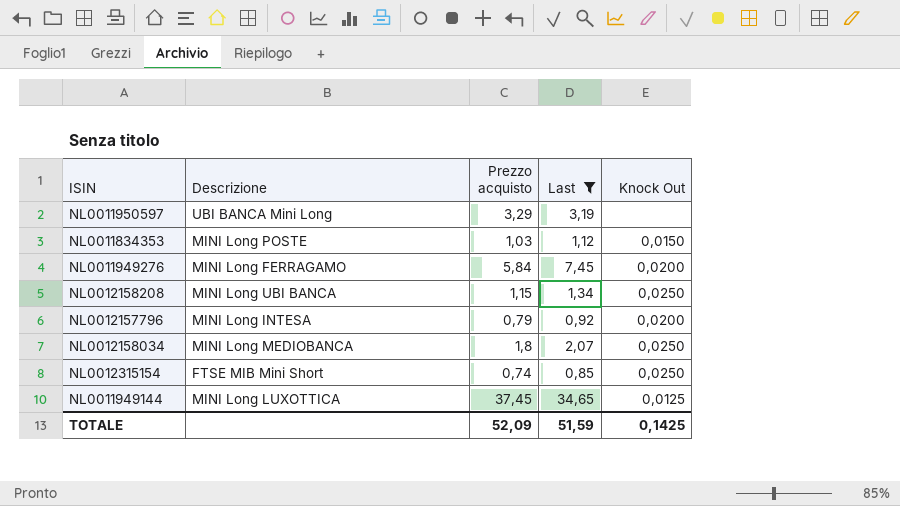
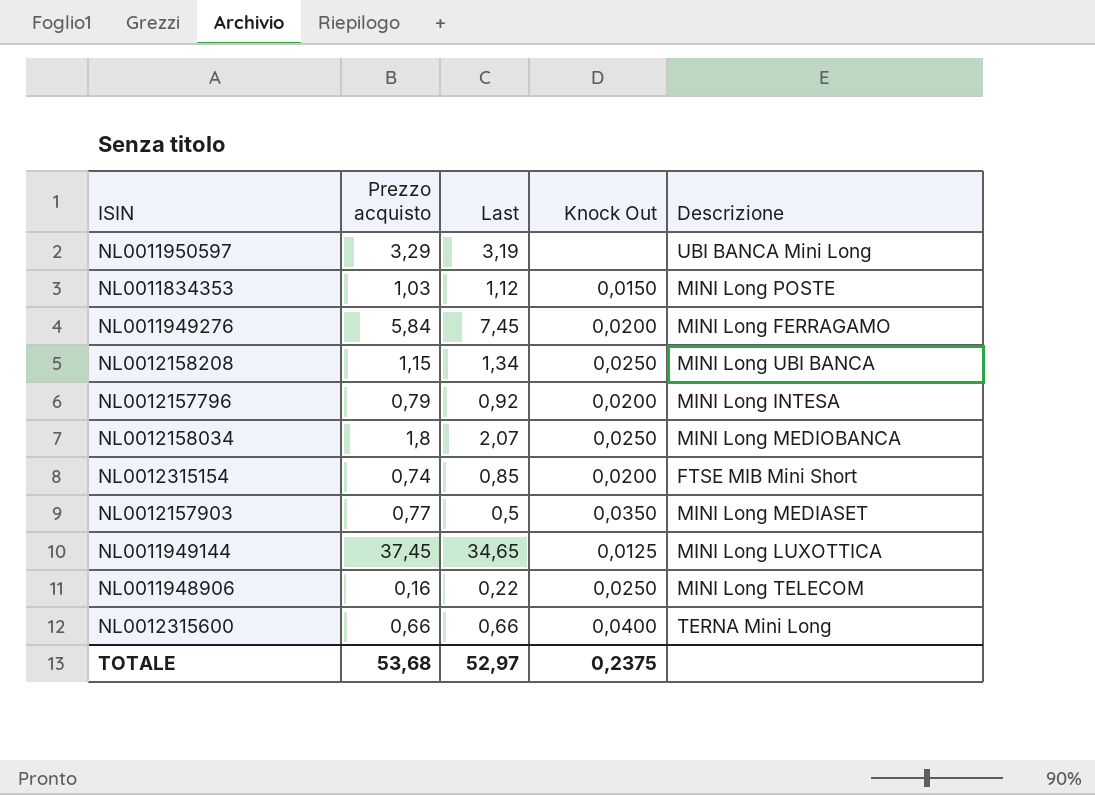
filter: Last >= 0,85 -> none
column Descrizione | position: 2 -> 5
NL0012315154 | Knock Out: 0,0250 -> 0,0200
TOTALE | Prezzo acquisto: 52,09 -> 53,68
TOTALE | Last: 51,59 -> 52,97
TOTALE | Knock Out: 0,1425 -> 0,2375

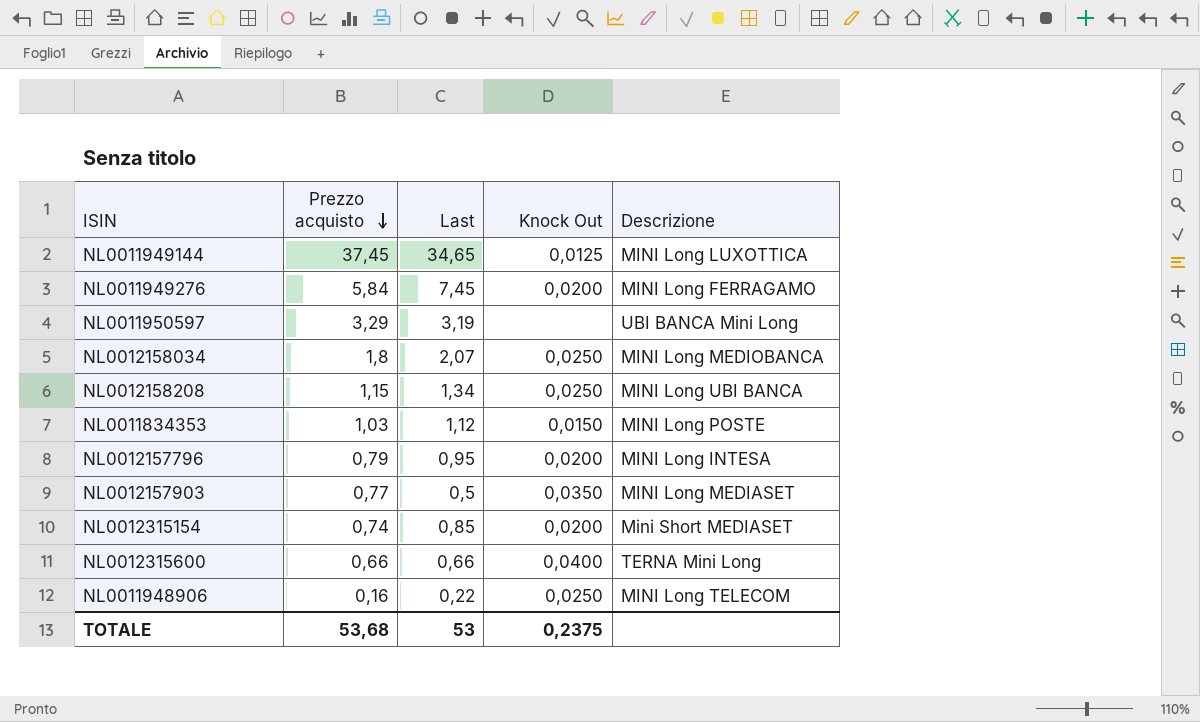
row order: none -> Prezzo acquisto descending
NL0012157796 | Last: 0,92 -> 0,95
NL0012315154 | Descrizione: FTSE MIB Mini Short -> Mini Short MEDIASET
TOTALE | Last: 52,97 -> 53

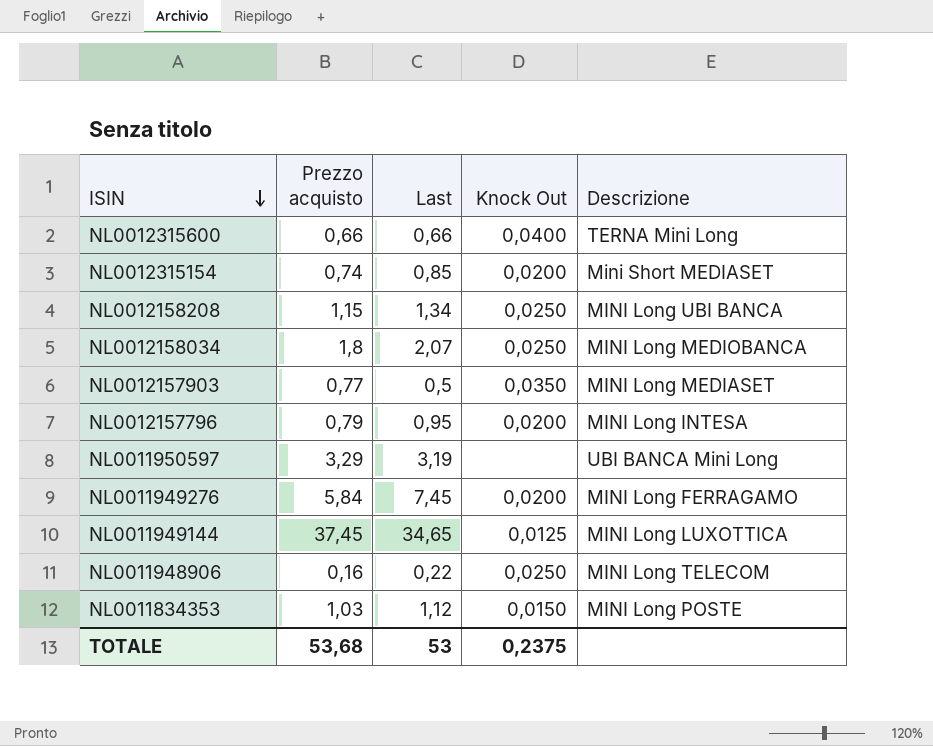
row order: Prezzo acquisto descending -> ISIN descending

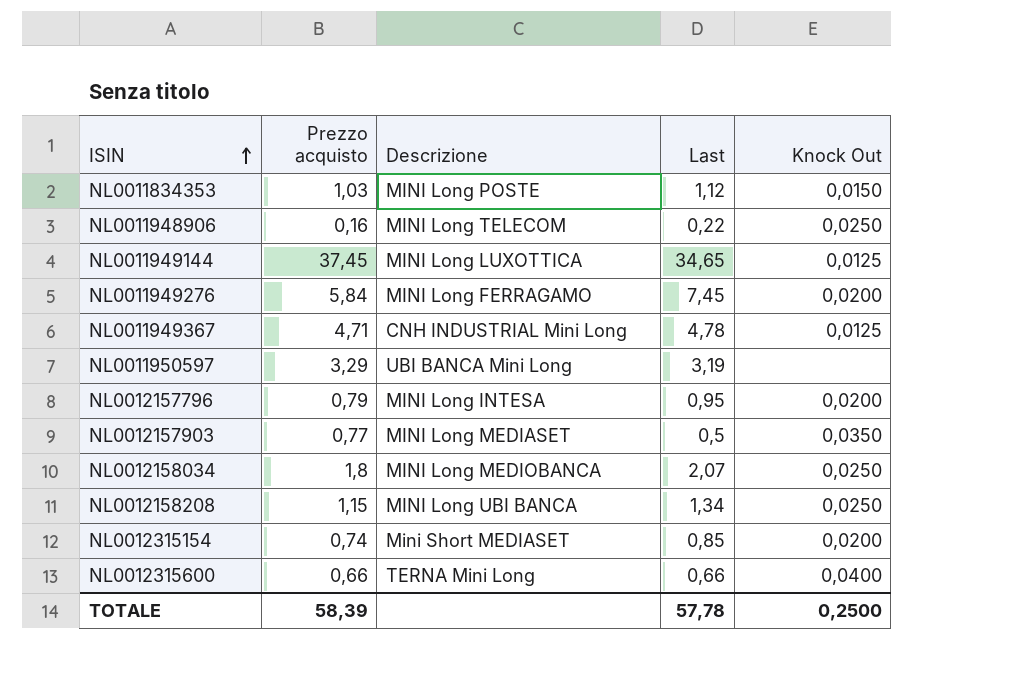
row order: ISIN descending -> ISIN ascending
column Descrizione | position: 5 -> 3
row NL0011949367: none -> 4,71 | CNH INDUSTRIAL Mini Long | 4,78 | 0,0125
TOTALE | Prezzo acquisto: 53,68 -> 58,39
TOTALE | Last: 53 -> 57,78
TOTALE | Knock Out: 0,2375 -> 0,2500

